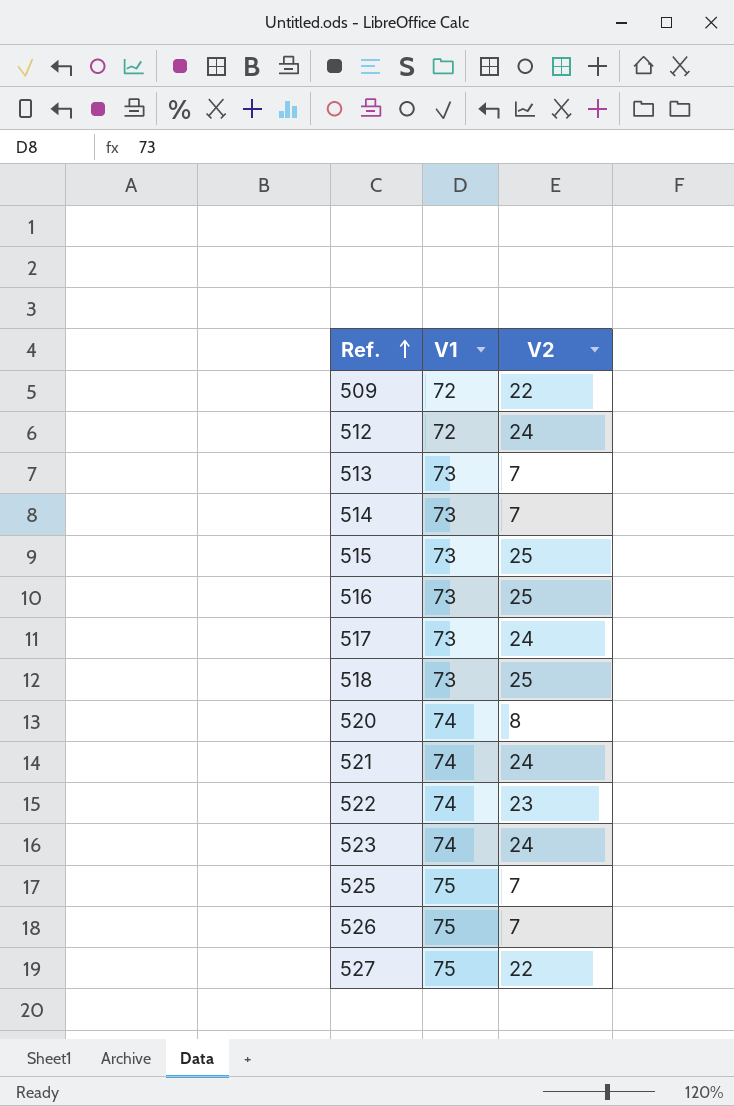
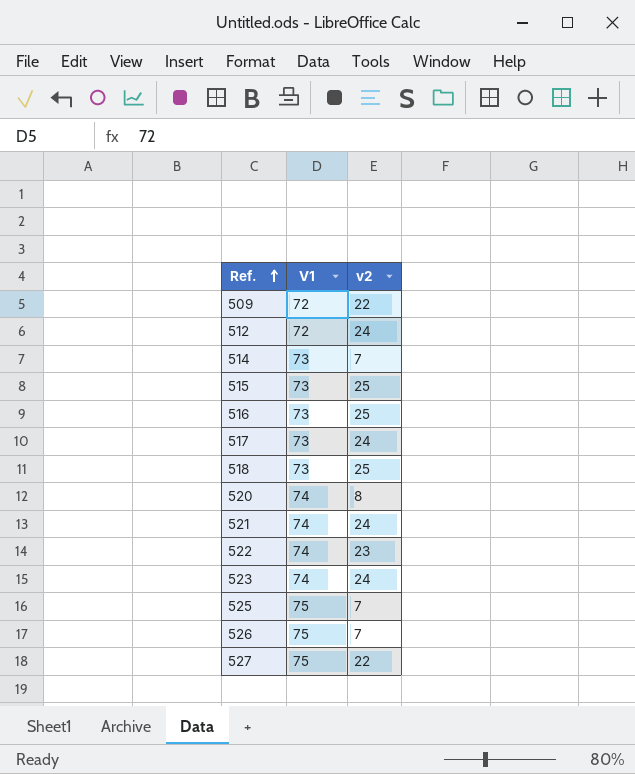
column name: V2 -> v2
row 513: 73 | 7 -> none

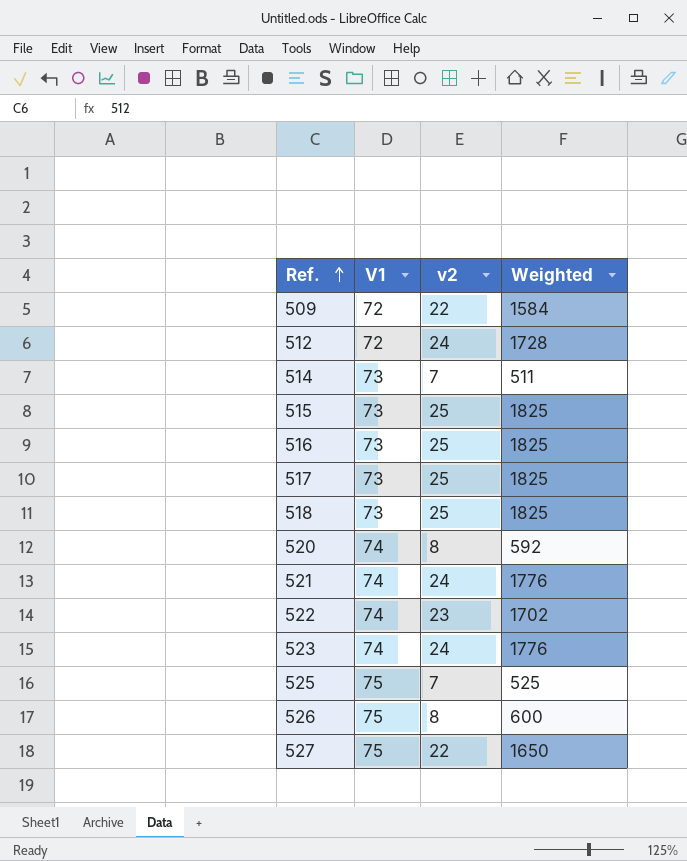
column Weighted | formula: none -> [V1] * [v2]
517 | v2: 24 -> 25
526 | v2: 7 -> 8

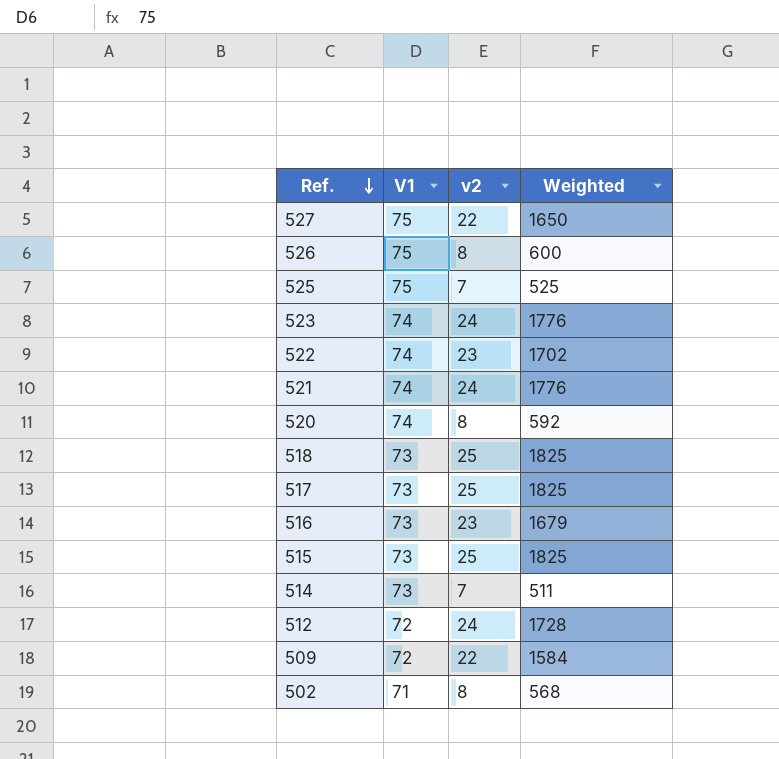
row order: Ref. ascending -> Ref. descending
516 | v2: 25 -> 23
516 | Weighted: 1825 -> 1679
row 502: none -> 71 | 8 | 568

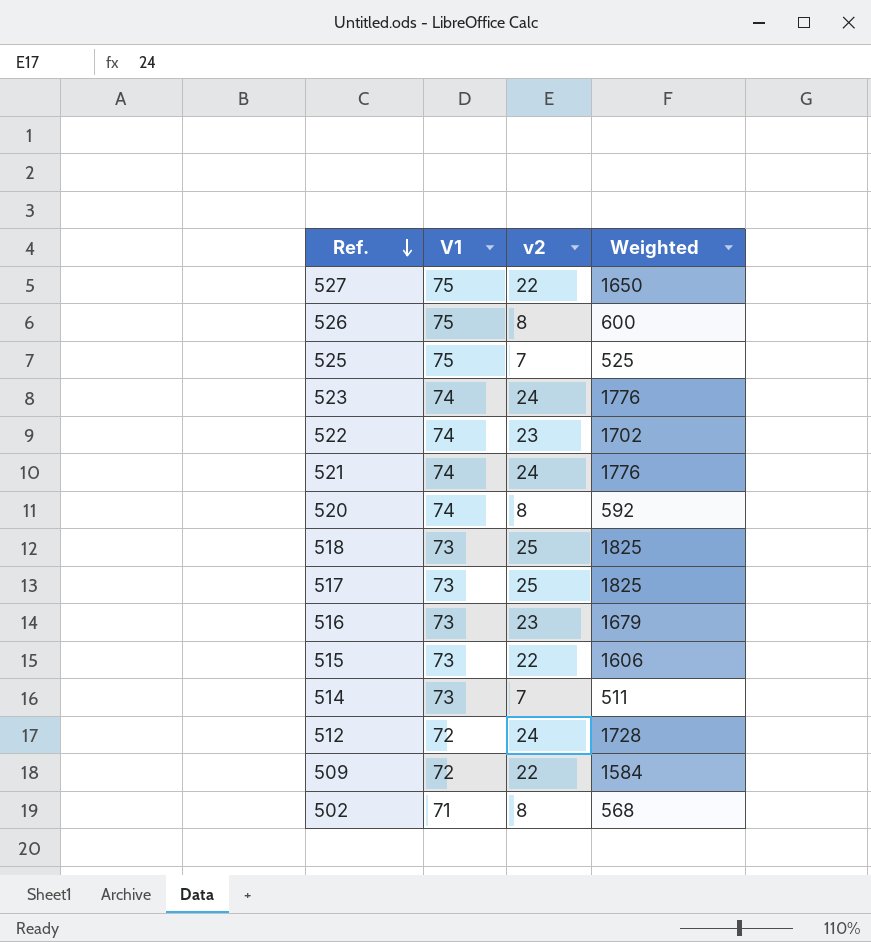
515 | v2: 25 -> 22
515 | Weighted: 1825 -> 1606

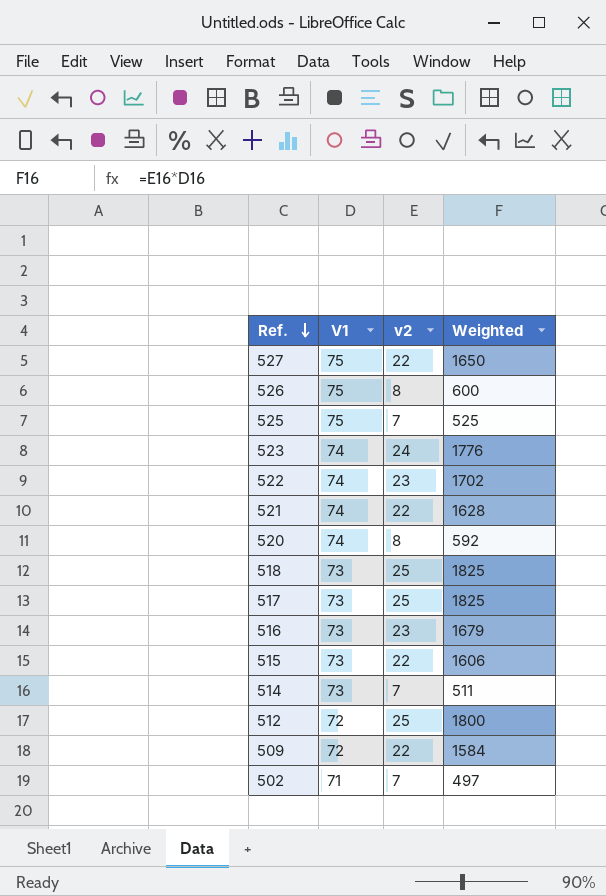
521 | v2: 24 -> 22
521 | Weighted: 1776 -> 1628
512 | v2: 24 -> 25
512 | Weighted: 1728 -> 1800
502 | v2: 8 -> 7
502 | Weighted: 568 -> 497

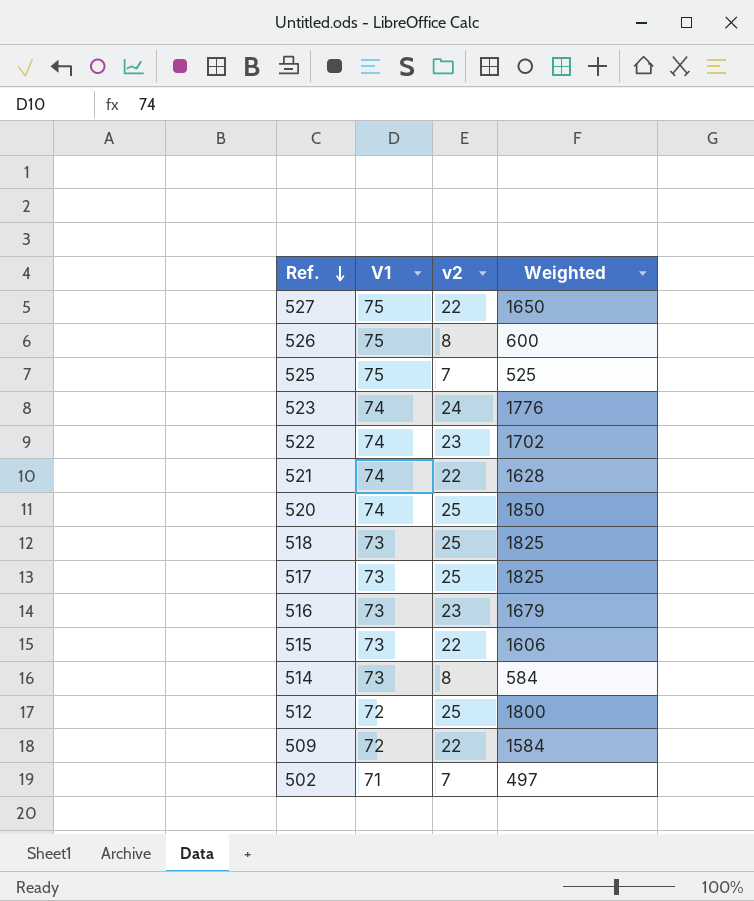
520 | v2: 8 -> 25
520 | Weighted: 592 -> 1850
514 | v2: 7 -> 8
514 | Weighted: 511 -> 584

